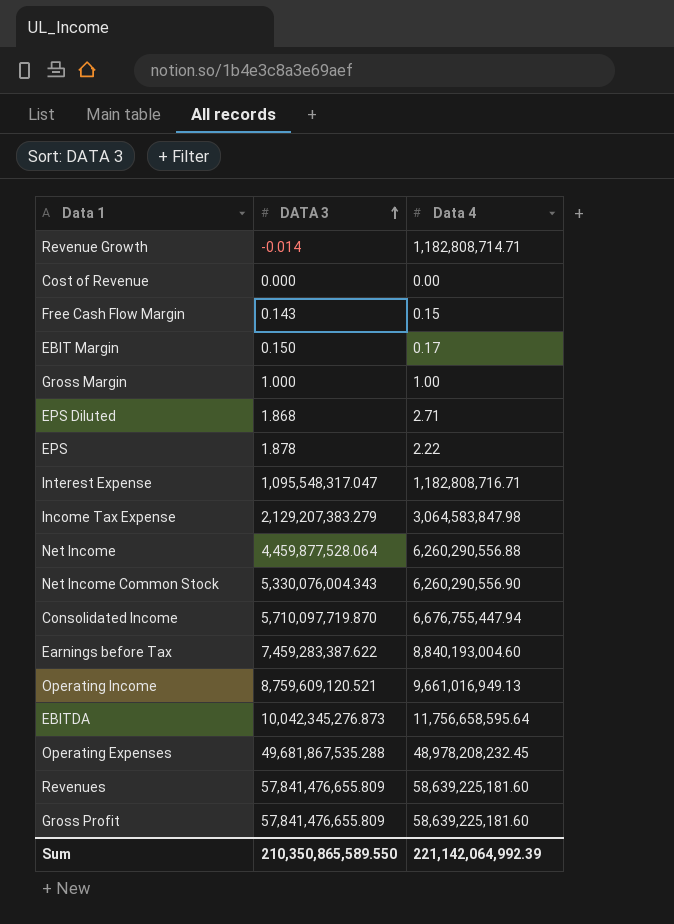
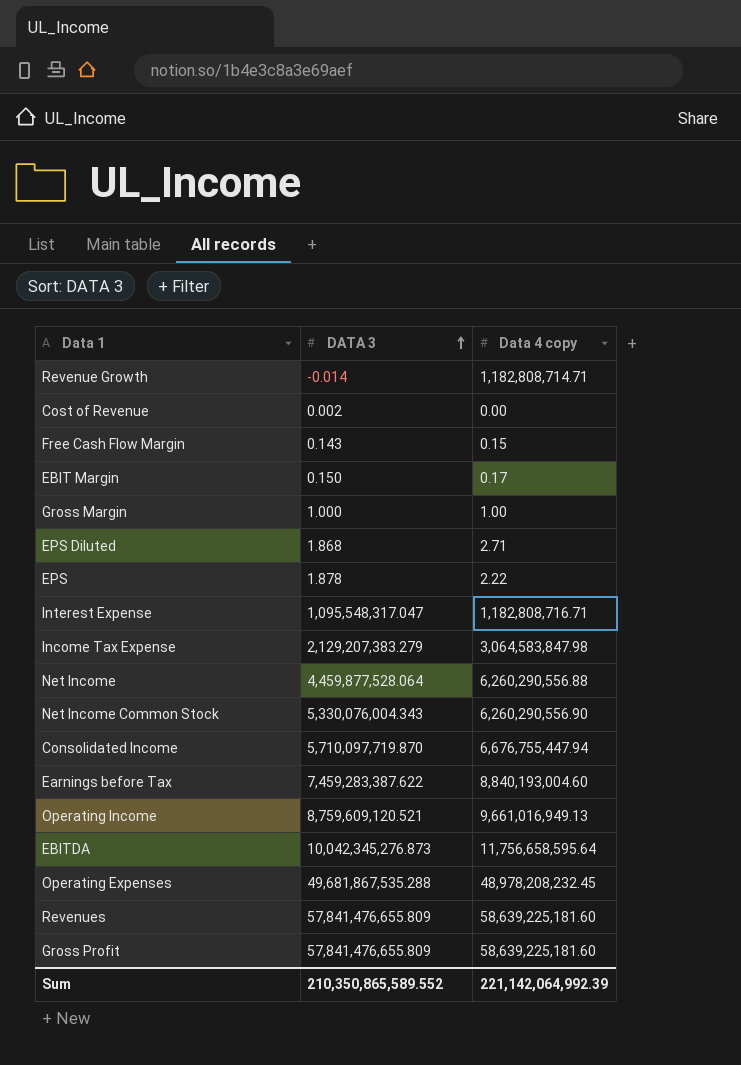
column name: Data 4 -> Data 4 copy
Cost of Revenue | DATA 3: 0.000 -> 0.002
Sum | DATA 3: 210,350,865,589.550 -> 210,350,865,589.552

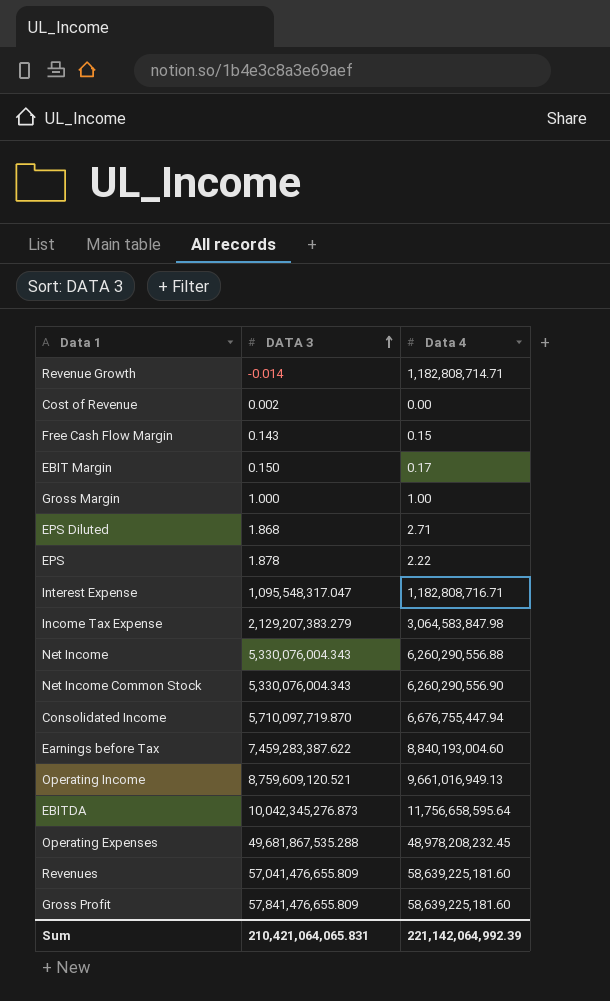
column name: Data 4 copy -> Data 4
Net Income | DATA 3: 4,459,877,528.064 -> 5,330,076,004.343
Revenues | DATA 3: 57,841,476,655.809 -> 57,041,476,655.809
Sum | DATA 3: 210,350,865,589.552 -> 210,421,064,065.831

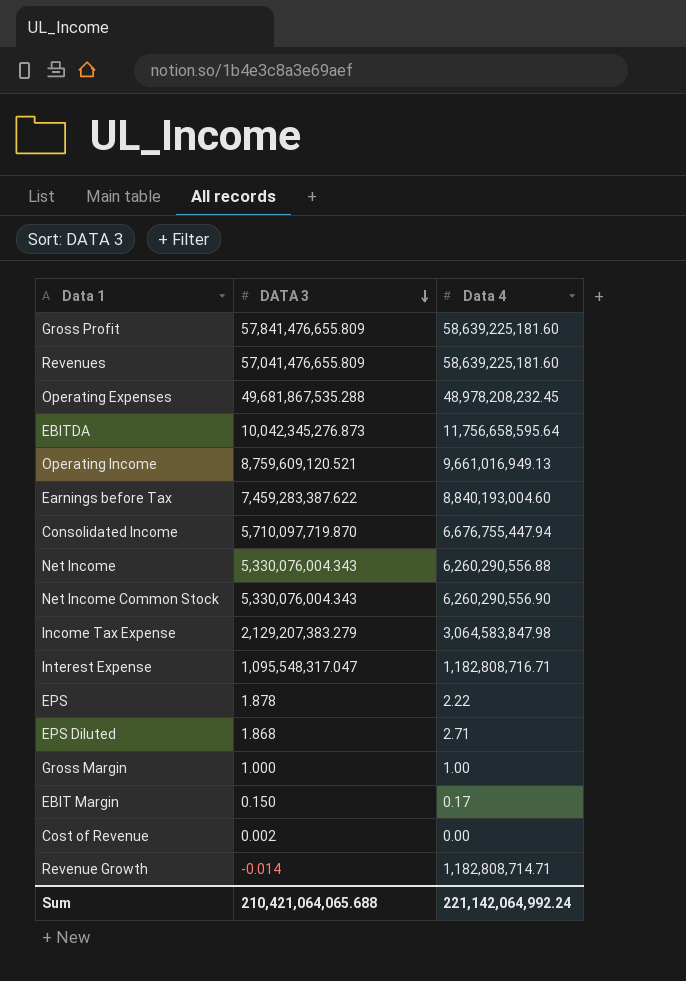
row order: DATA 3 ascending -> DATA 3 descending
row Free Cash Flow Margin: 0.143 | 0.15 -> none
Sum | DATA 3: 210,421,064,065.831 -> 210,421,064,065.688
Sum | Data 4: 221,142,064,992.39 -> 221,142,064,992.24

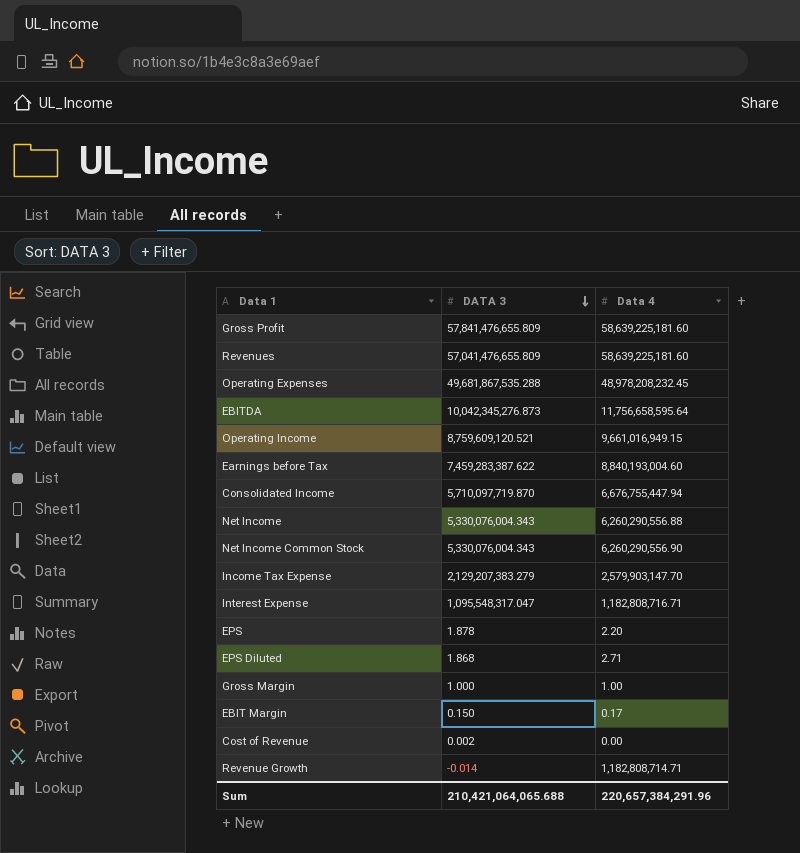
Operating Income | Data 4: 9,661,016,949.13 -> 9,661,016,949.15
Income Tax Expense | Data 4: 3,064,583,847.98 -> 2,579,903,147.70
EPS | Data 4: 2.22 -> 2.20
Sum | Data 4: 221,142,064,992.24 -> 220,657,384,291.96

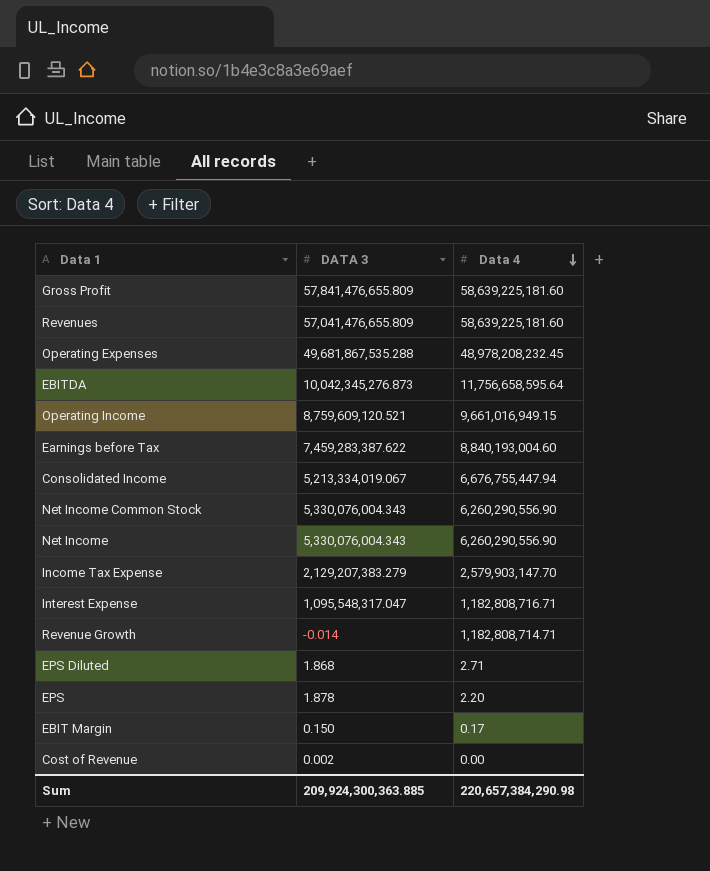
row order: DATA 3 descending -> Data 4 descending
row Gross Margin: 1.000 | 1.00 -> none
Consolidated Income | DATA 3: 5,710,097,719.870 -> 5,213,334,019.067
Net Income | Data 4: 6,260,290,556.88 -> 6,260,290,556.90
Sum | DATA 3: 210,421,064,065.688 -> 209,924,300,363.885
Sum | Data 4: 220,657,384,291.96 -> 220,657,384,290.98

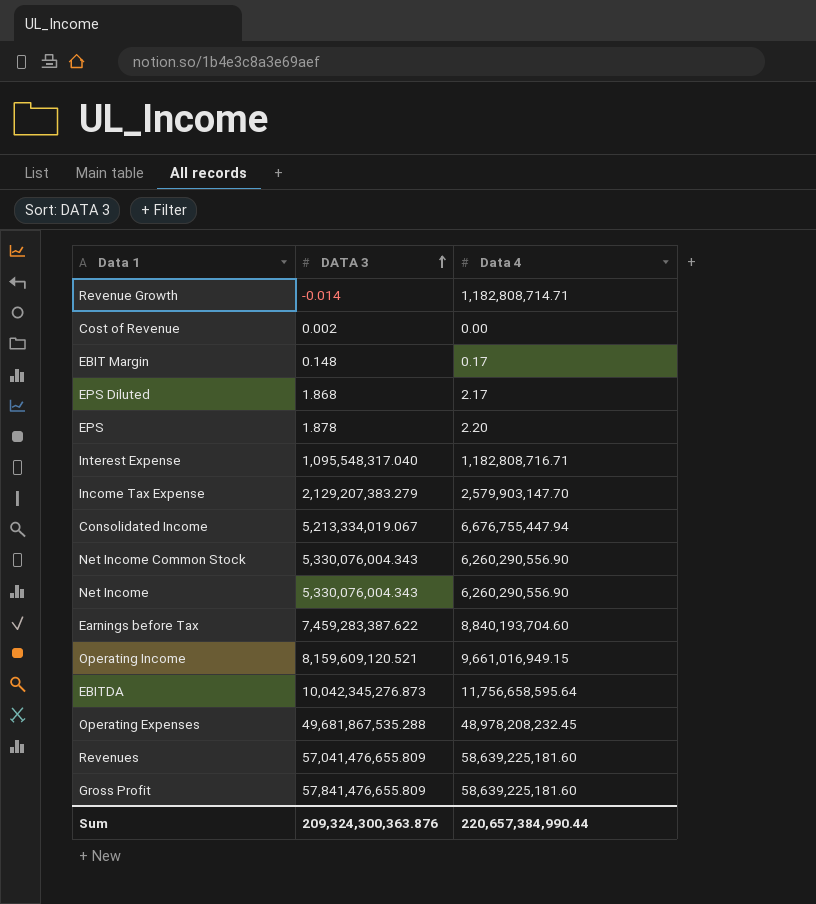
row order: Data 4 descending -> DATA 3 ascending
EBIT Margin | DATA 3: 0.150 -> 0.148
EPS Diluted | Data 4: 2.71 -> 2.17
Interest Expense | DATA 3: 1,095,548,317.047 -> 1,095,548,317.040
Earnings before Tax | Data 4: 8,840,193,004.60 -> 8,840,193,704.60
Operating Income | DATA 3: 8,759,609,120.521 -> 8,159,609,120.521
Sum | DATA 3: 209,924,300,363.885 -> 209,324,300,363.876
Sum | Data 4: 220,657,384,290.98 -> 220,657,384,990.44

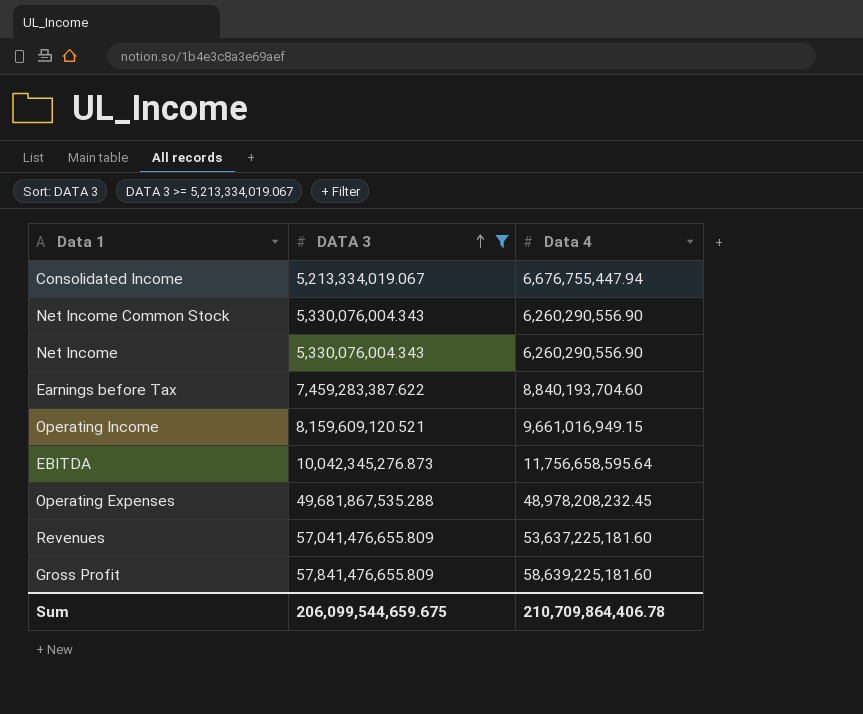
filter: none -> DATA 3 >= 5,213,334,019.067
Revenues | Data 4: 58,639,225,181.60 -> 53,637,225,181.60
Sum | DATA 3: 209,324,300,363.876 -> 206,099,544,659.675
Sum | Data 4: 220,657,384,990.44 -> 210,709,864,406.78

